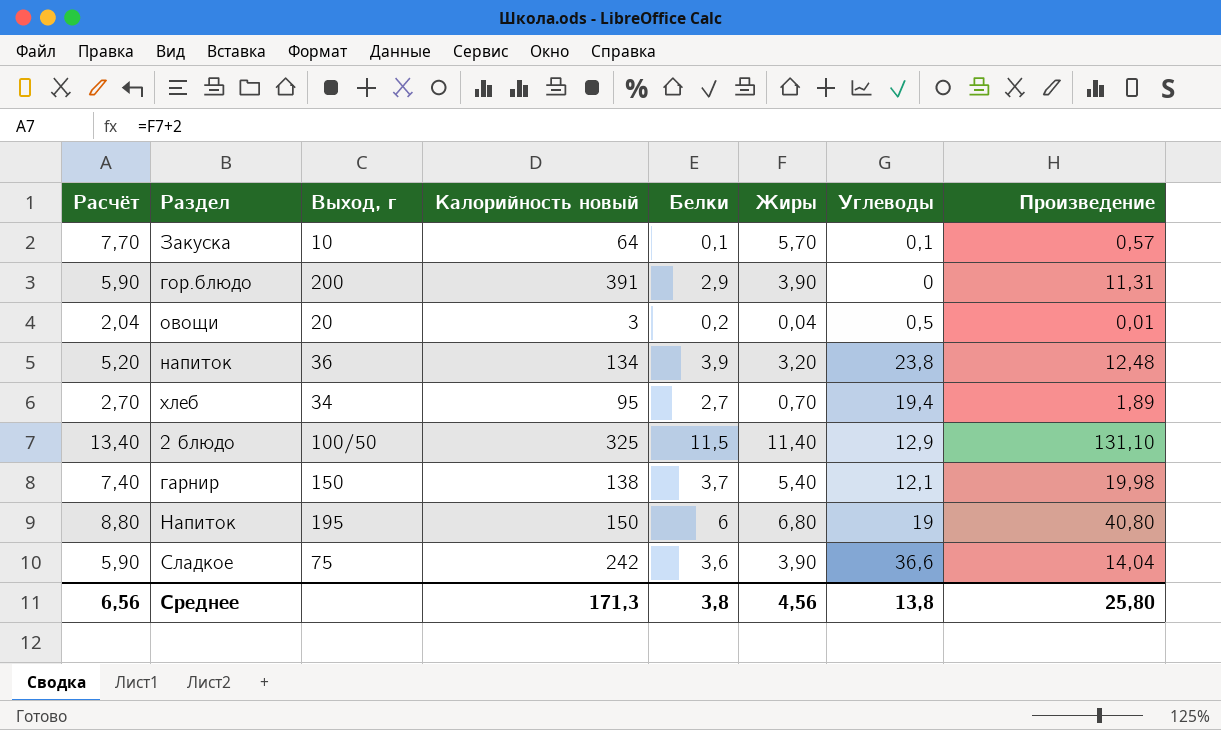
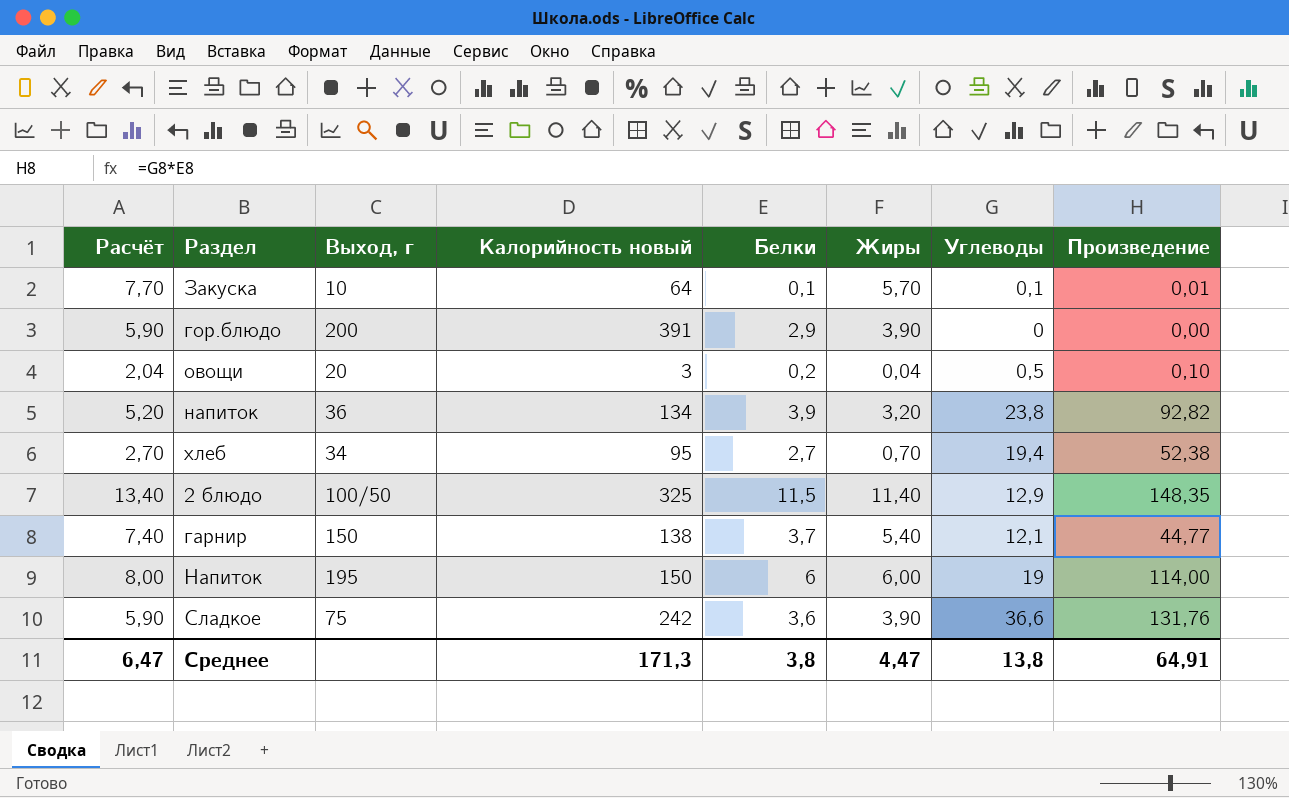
column Произведение | formula: [Белки] * [Жиры] -> [Белки] * [Углеводы]
Напиток | Расчёт: 8,80 -> 8,00
Напиток | Жиры: 6,80 -> 6,00
Среднее | Расчёт: 6,56 -> 6,47
Среднее | Жиры: 4,56 -> 4,47
Среднее | Произведение: 25,80 -> 64,91

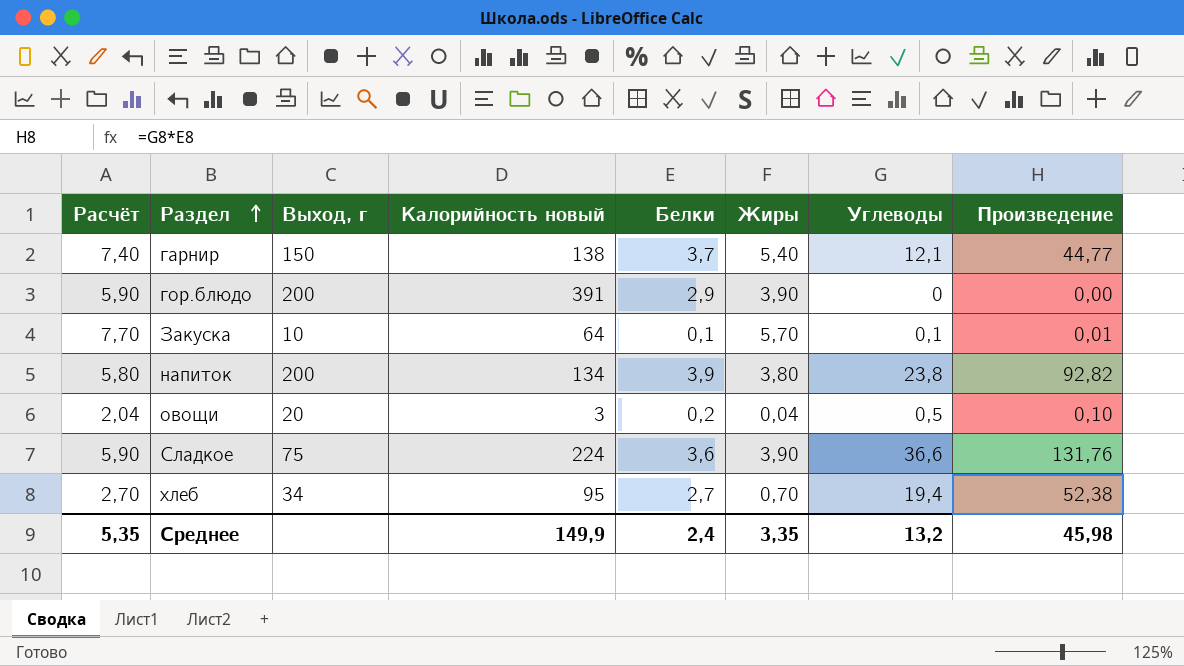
row order: none -> Раздел ascending
row 2 блюдо: 13,40 | 100/50 | 325 | 11,5 | 11,40 | 12,9 | 148,35 -> none
row Напиток: 8,00 | 195 | 150 | 6 | 6,00 | 19 | 114,00 -> none
напиток | Расчёт: 5,20 -> 5,80
напиток | Выход, г: 36 -> 200
напиток | Жиры: 3,20 -> 3,80
Сладкое | Калорийность новый: 242 -> 224
Среднее | Расчёт: 6,47 -> 5,35
Среднее | Калорийность новый: 171,3 -> 149,9
Среднее | Белки: 3,8 -> 2,4
Среднее | Жиры: 4,47 -> 3,35
Среднее | Углеводы: 13,8 -> 13,2
Среднее | Произведение: 64,91 -> 45,98

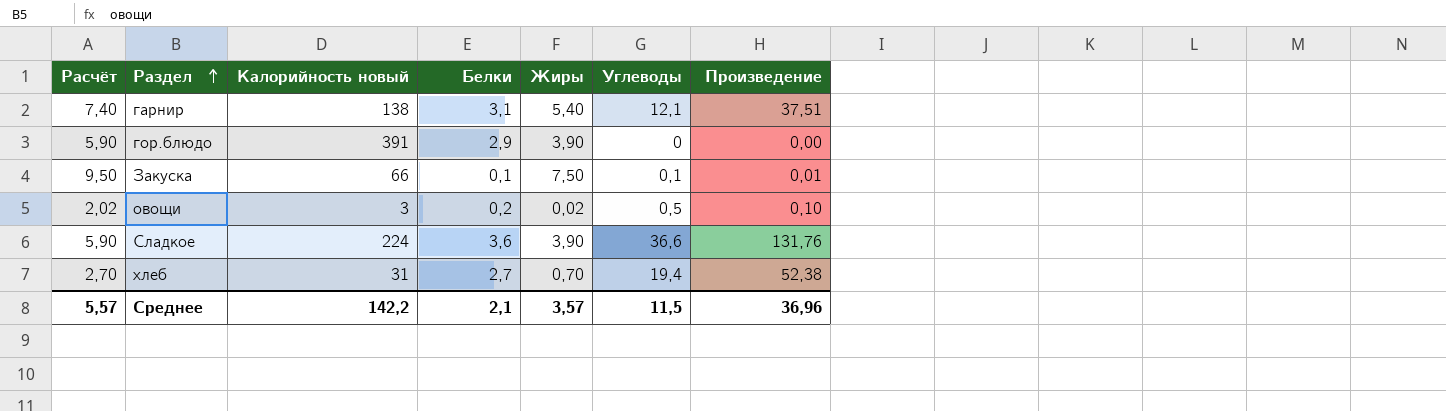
column Выход, г | position: 3 -> none
row напиток: 5,80 | 200 | 134 | 3,9 | 3,80 | 23,8 | 92,82 -> none
гарнир | Белки: 3,7 -> 3,1
гарнир | Произведение: 44,77 -> 37,51
Закуска | Расчёт: 7,70 -> 9,50
Закуска | Калорийность новый: 64 -> 66
Закуска | Жиры: 5,70 -> 7,50
овощи | Расчёт: 2,04 -> 2,02
овощи | Жиры: 0,04 -> 0,02
хлеб | Калорийность новый: 95 -> 31
Среднее | Расчёт: 5,35 -> 5,57
Среднее | Калорийность новый: 149,9 -> 142,2
Среднее | Белки: 2,4 -> 2,1
Среднее | Жиры: 3,35 -> 3,57
Среднее | Углеводы: 13,2 -> 11,5
Среднее | Произведение: 45,98 -> 36,96

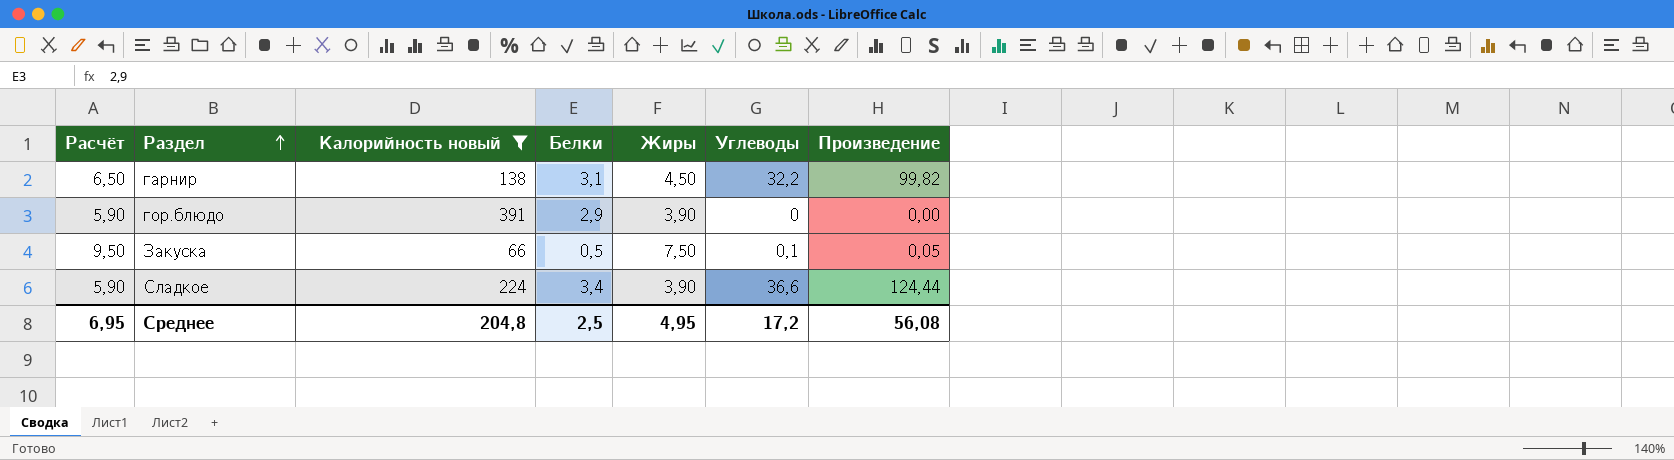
filter: none -> Калорийность новый >= 66
гарнир | Расчёт: 7,40 -> 6,50
гарнир | Жиры: 5,40 -> 4,50
гарнир | Углеводы: 12,1 -> 32,2
гарнир | Произведение: 37,51 -> 99,82
Закуска | Белки: 0,1 -> 0,5
Закуска | Произведение: 0,01 -> 0,05
Сладкое | Белки: 3,6 -> 3,4
Сладкое | Произведение: 131,76 -> 124,44
Среднее | Расчёт: 5,57 -> 6,95
Среднее | Калорийность новый: 142,2 -> 204,8
Среднее | Белки: 2,1 -> 2,5
Среднее | Жиры: 3,57 -> 4,95
Среднее | Углеводы: 11,5 -> 17,2
Среднее | Произведение: 36,96 -> 56,08

